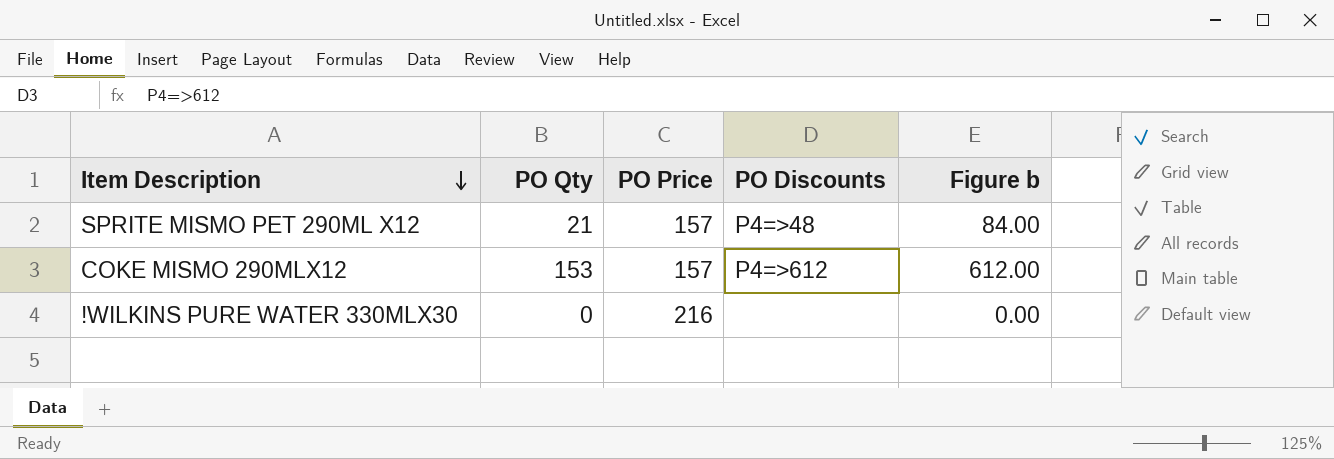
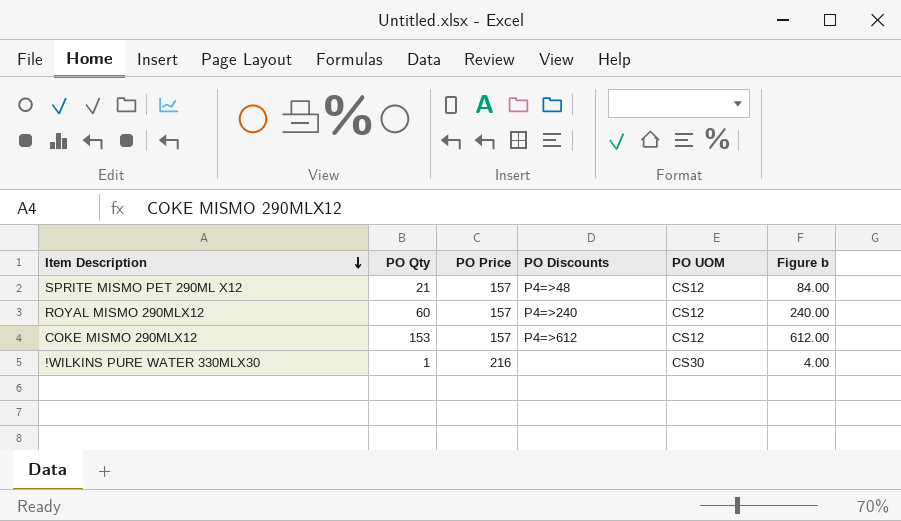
column PO UOM | position: none -> 5
row ROYAL MISMO 290MLX12: none -> 60 | 157 | P4=>240 | CS12 | 240.00
!WILKINS PURE WATER 330MLX30 | PO Qty: 0 -> 1
!WILKINS PURE WATER 330MLX30 | Figure b: 0.00 -> 4.00

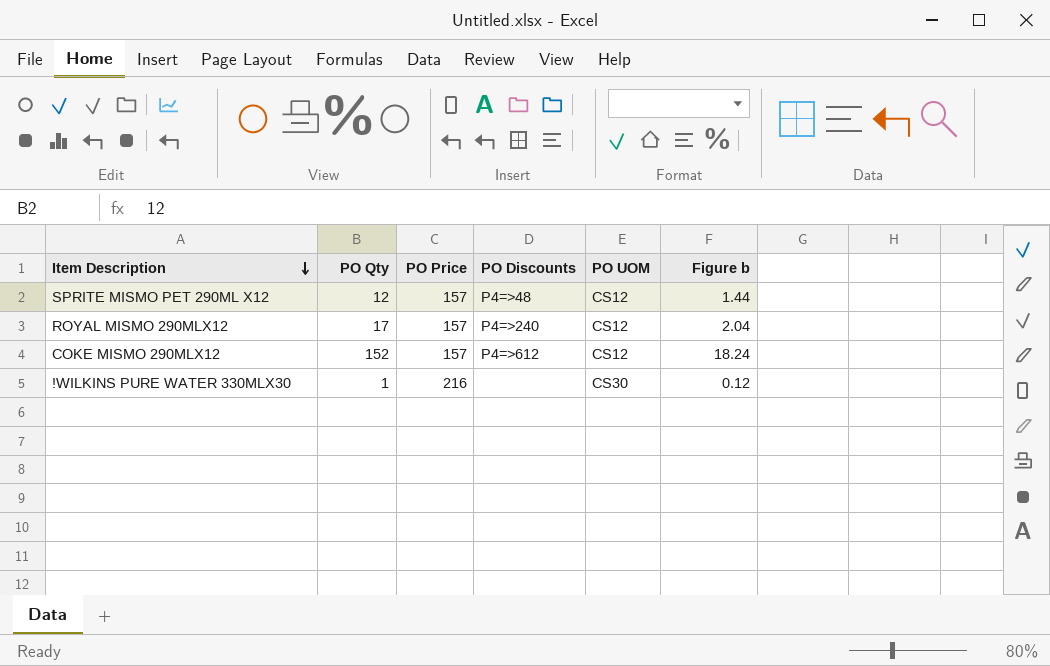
column Figure b | formula: [PO Qty] * 4 -> [PO Qty] * 0.12
SPRITE MISMO PET 290ML X12 | PO Qty: 21 -> 12
ROYAL MISMO 290MLX12 | PO Qty: 60 -> 17
COKE MISMO 290MLX12 | PO Qty: 153 -> 152

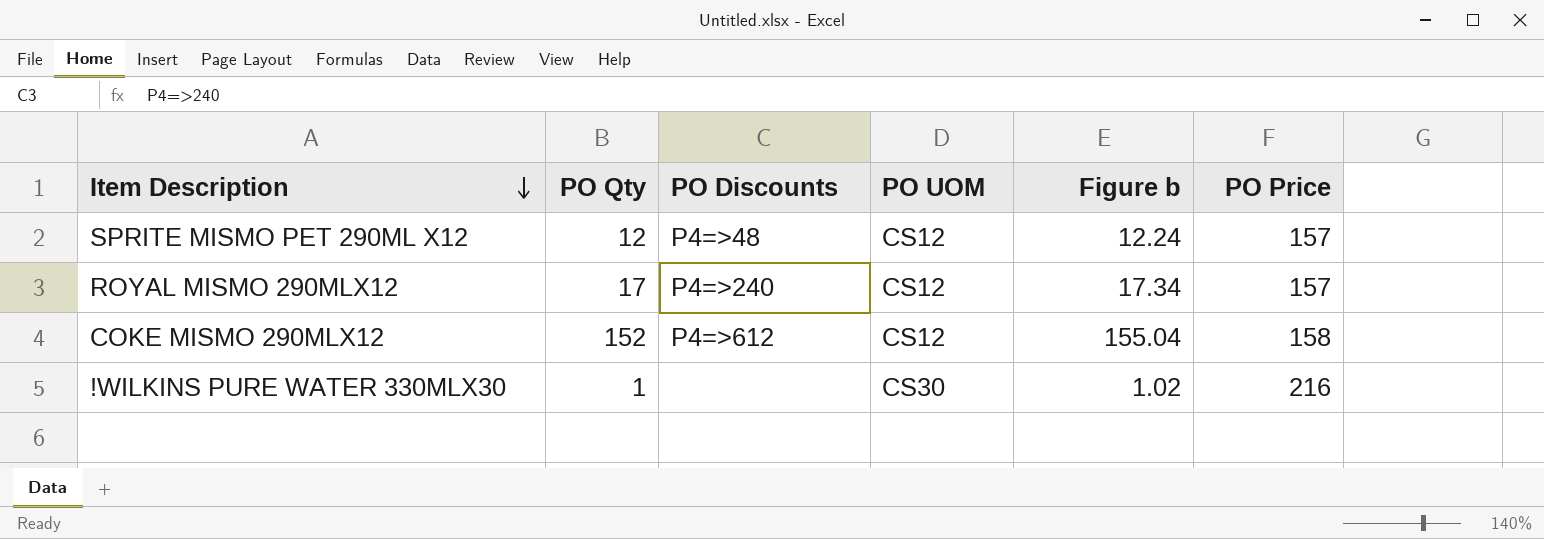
column Figure b | formula: [PO Qty] * 0.12 -> [PO Qty] * 1.02
column PO Price | position: 3 -> 6
COKE MISMO 290MLX12 | PO Price: 157 -> 158

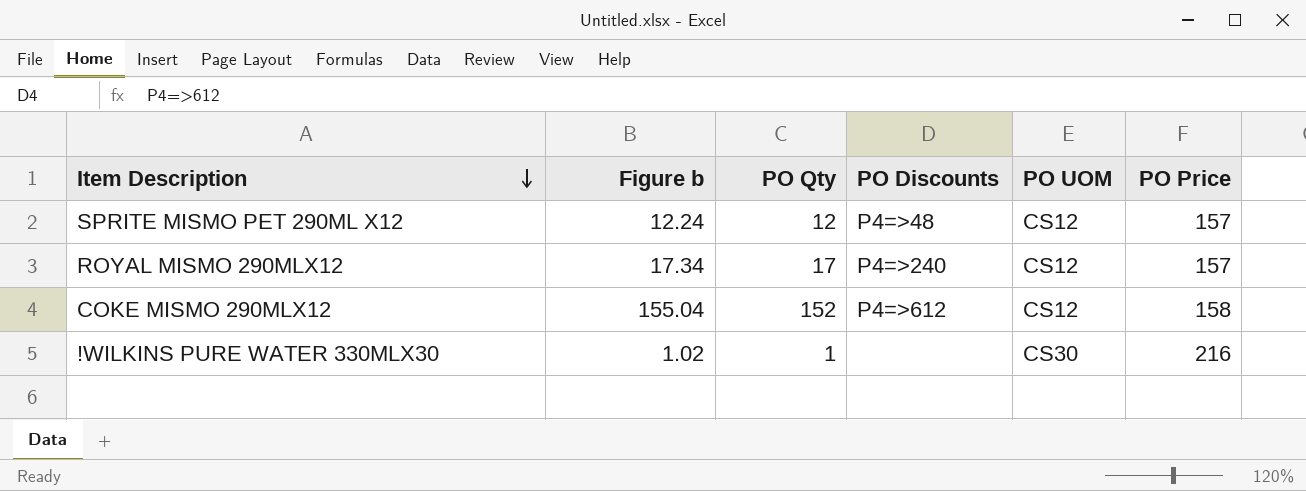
column Figure b | position: 5 -> 2

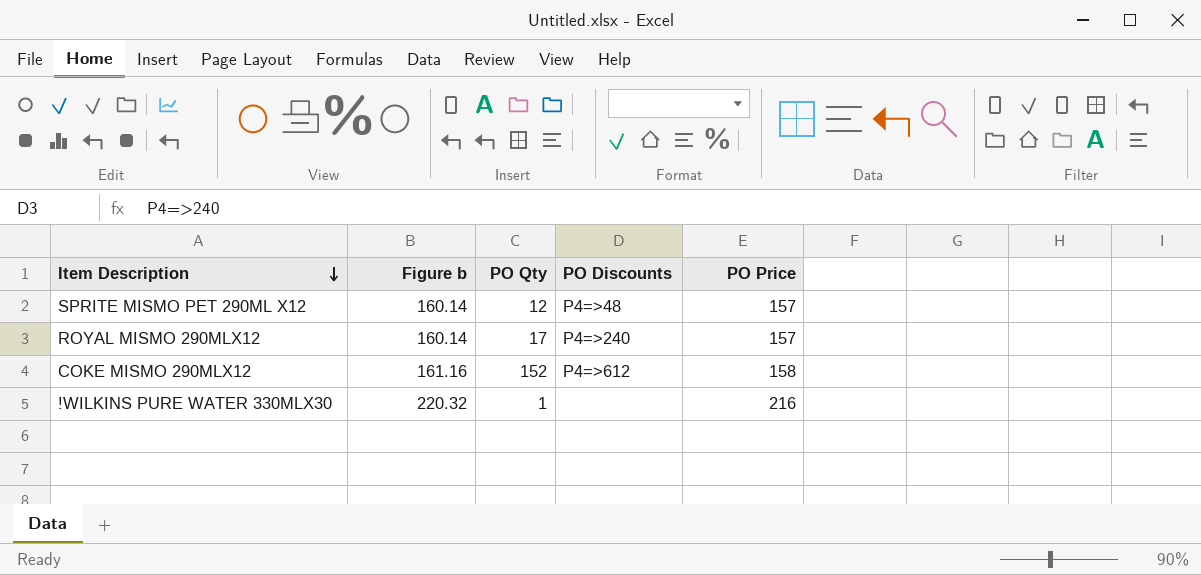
column PO UOM | position: 5 -> none
column Figure b | formula: [PO Qty] * 1.02 -> [PO Price] * 1.02

